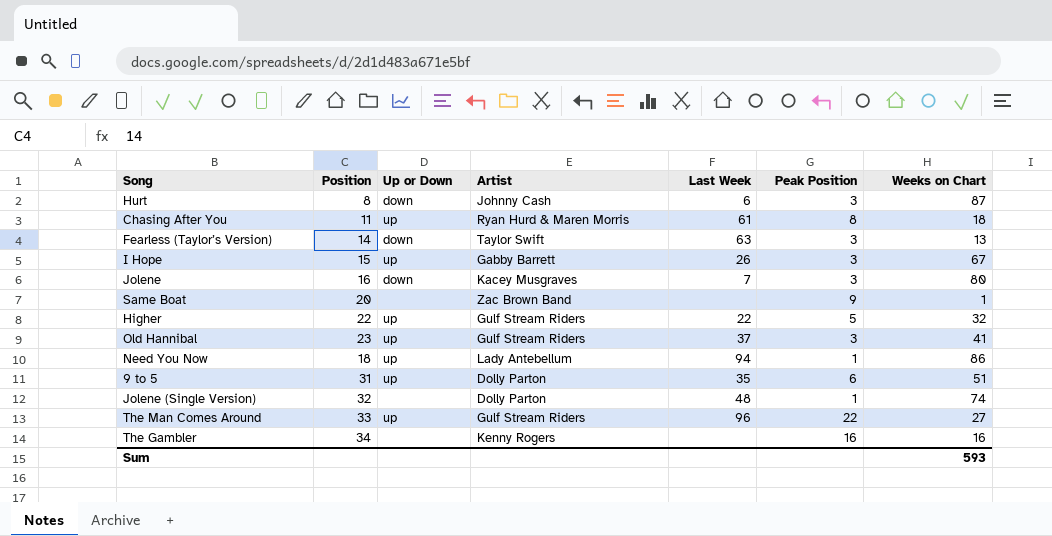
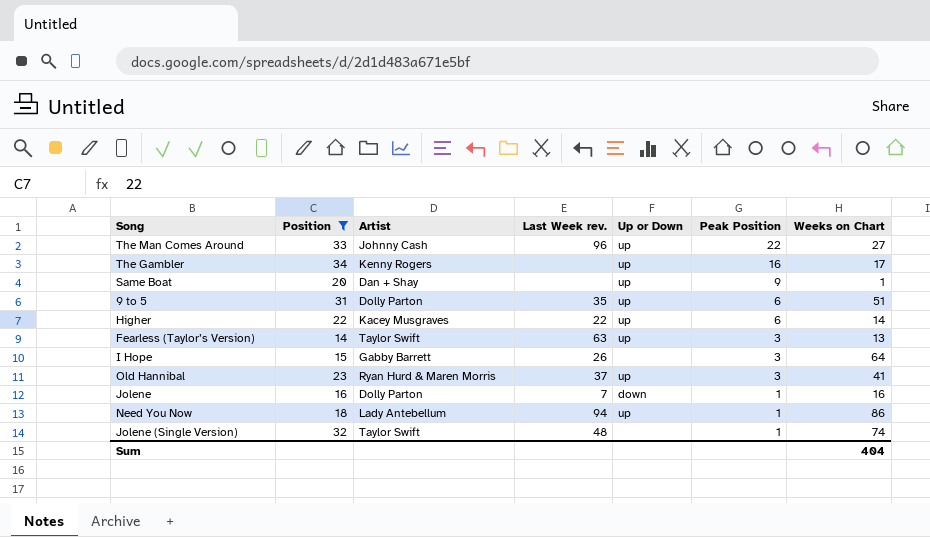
filter: none -> Position >= 14
row order: none -> Peak Position descending
column name: Last Week -> Last Week rev.
column Up or Down | position: 3 -> 5
The Man Comes Around | Artist: Gulf Stream Riders -> Johnny Cash
The Gambler | Up or Down: none -> up
The Gambler | Weeks on Chart: 16 -> 17
Same Boat | Artist: Zac Brown Band -> Dan + Shay
Same Boat | Up or Down: none -> up
Higher | Artist: Gulf Stream Riders -> Kacey Musgraves
Higher | Peak Position: 5 -> 6
Higher | Weeks on Chart: 32 -> 14
Fearless (Taylor’s Version) | Up or Down: down -> up
I Hope | Up or Down: up -> none
I Hope | Weeks on Chart: 67 -> 64
Old Hannibal | Artist: Gulf Stream Riders -> Ryan Hurd & Maren Morris
Jolene | Artist: Kacey Musgraves -> Dolly Parton
Jolene | Peak Position: 3 -> 1
Jolene | Weeks on Chart: 80 -> 16
Jolene (Single Version) | Artist: Dolly Parton -> Taylor Swift
Sum | Weeks on Chart: 593 -> 404

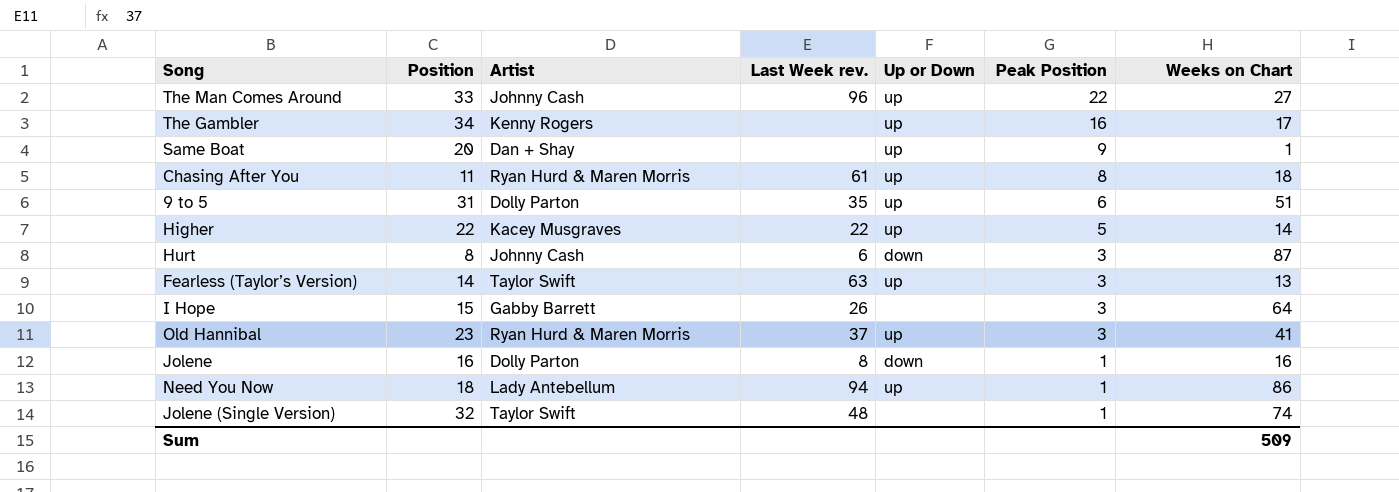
filter: Position >= 14 -> none
Higher | Peak Position: 6 -> 5
Jolene | Last Week rev.: 7 -> 8
Sum | Weeks on Chart: 404 -> 509

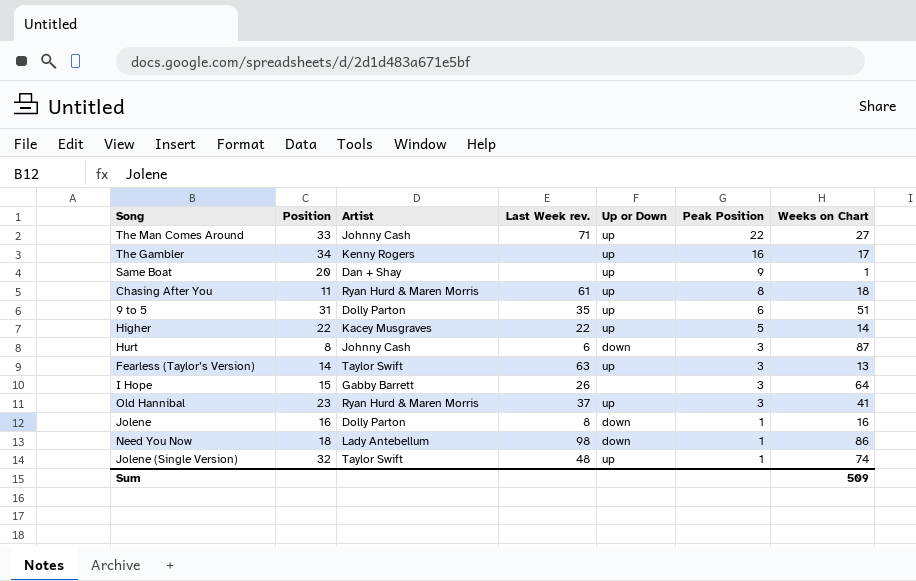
The Man Comes Around | Last Week rev.: 96 -> 71
Need You Now | Last Week rev.: 94 -> 98
Need You Now | Up or Down: up -> down
Jolene (Single Version) | Up or Down: none -> up

